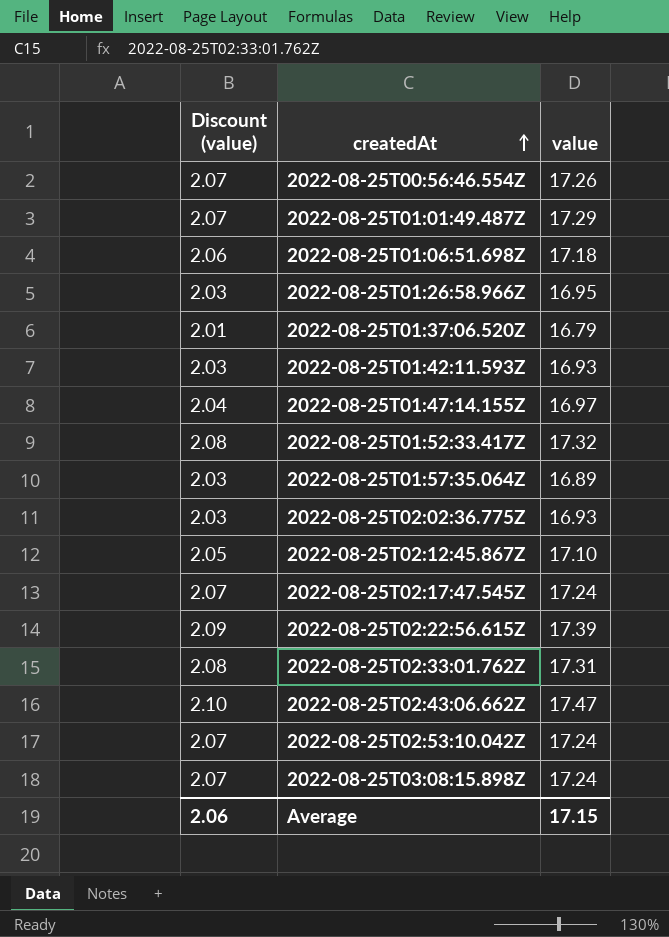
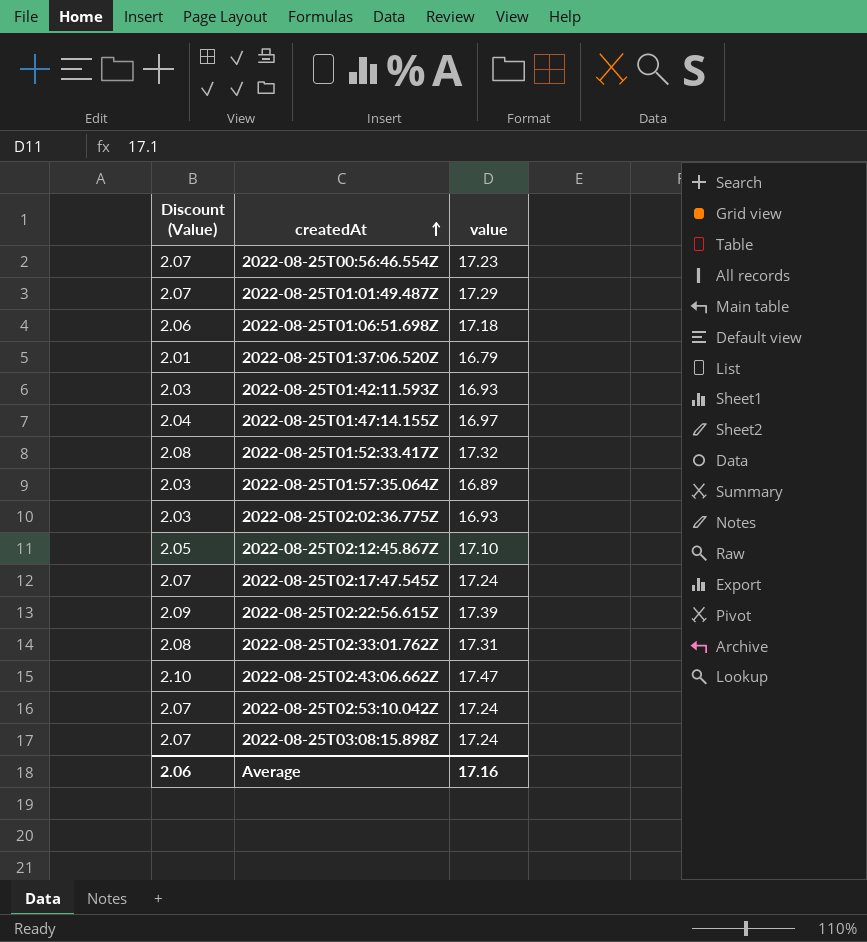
column name: Discount (value) -> Discount (Value)
row 2022-08-25T01:26:58.966Z: 2.03 | 16.95 -> none
2022-08-25T00:56:46.554Z | value: 17.26 -> 17.23
Average | value: 17.15 -> 17.16

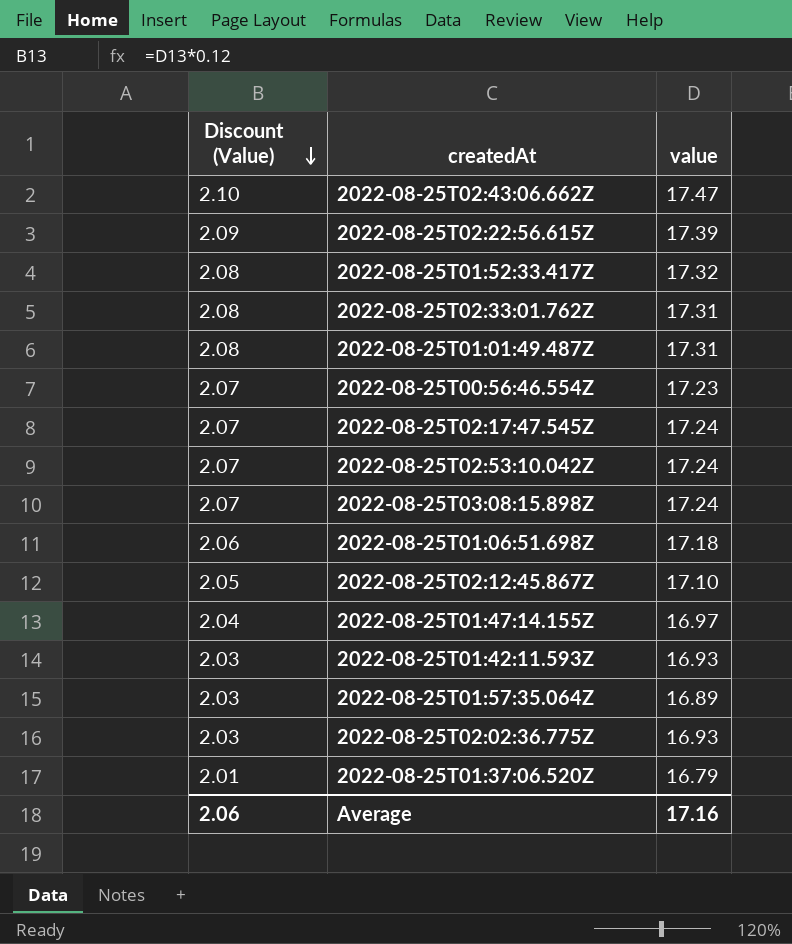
row order: createdAt ascending -> Discount (Value) descending
2022-08-25T01:01:49.487Z | Discount (Value): 2.07 -> 2.08
2022-08-25T01:01:49.487Z | value: 17.29 -> 17.31

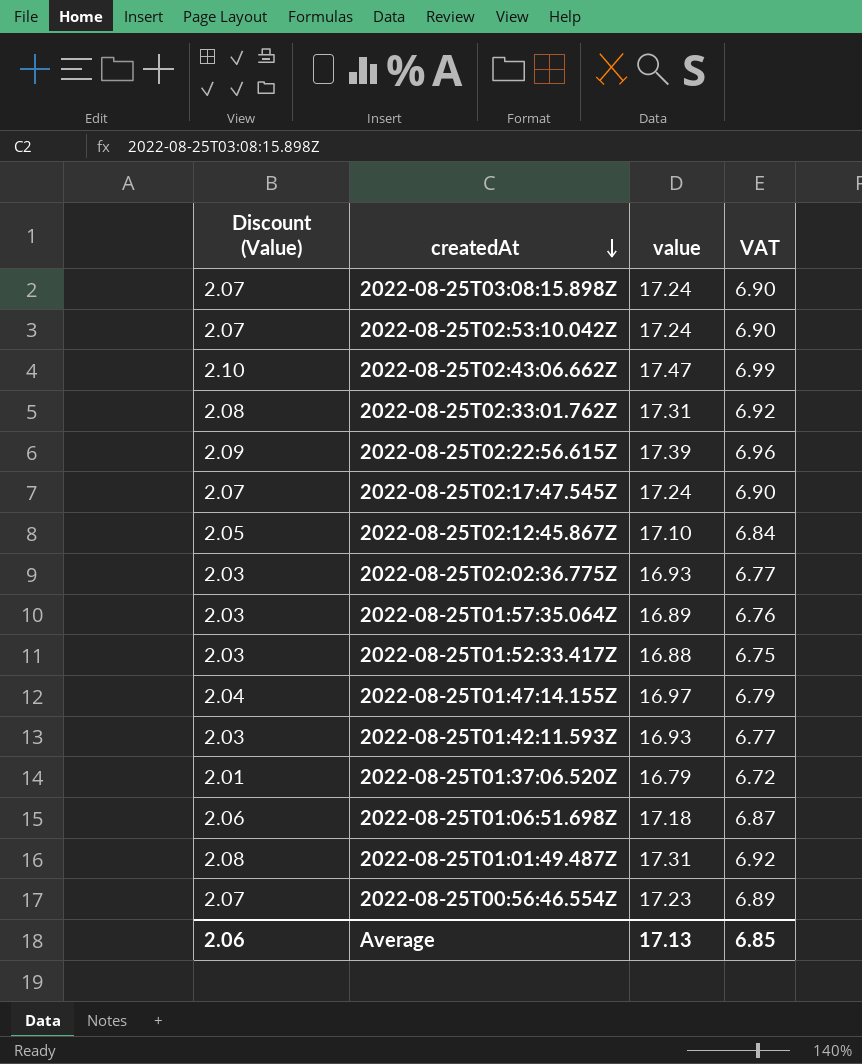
row order: Discount (Value) descending -> createdAt descending
column VAT | formula: none -> [value] * 0.4
2022-08-25T01:52:33.417Z | Discount (Value): 2.08 -> 2.03
2022-08-25T01:52:33.417Z | value: 17.32 -> 16.88
Average | value: 17.16 -> 17.13

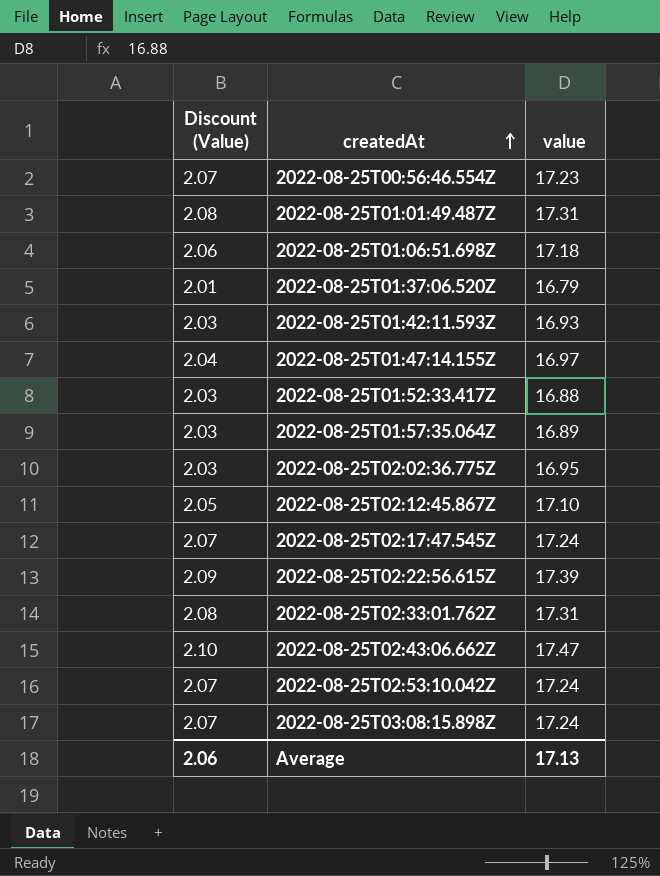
row order: createdAt descending -> createdAt ascending
column VAT | formula: [value] * 0.4 -> none
2022-08-25T02:02:36.775Z | value: 16.93 -> 16.95

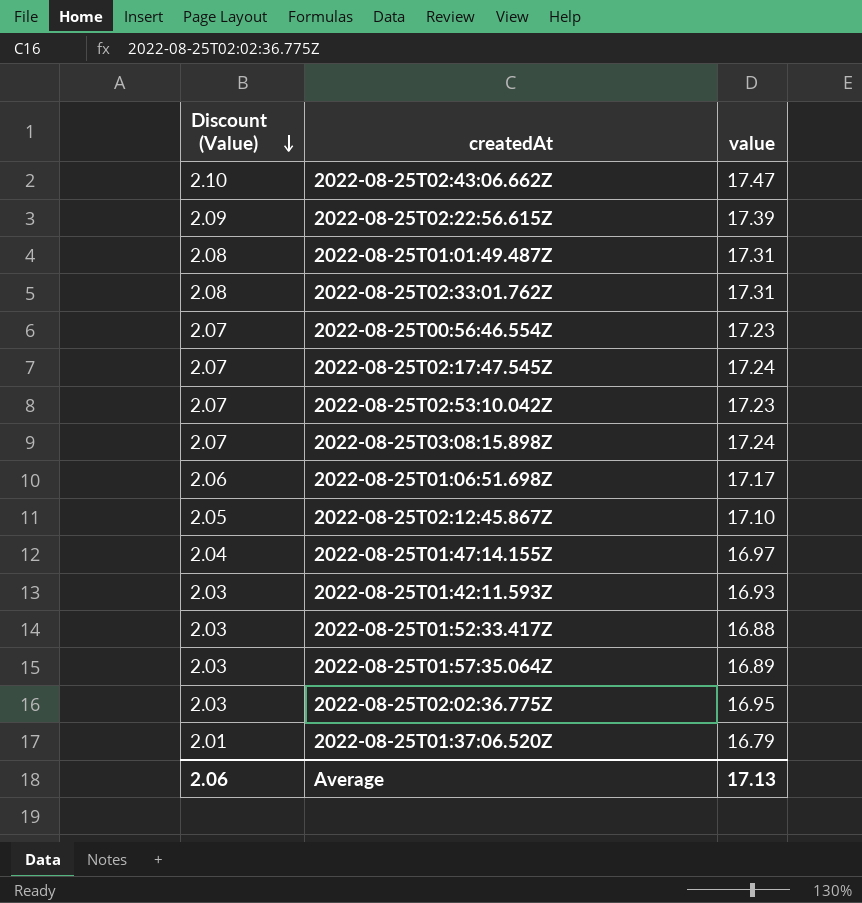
row order: createdAt ascending -> Discount (Value) descending
2022-08-25T02:53:10.042Z | value: 17.24 -> 17.23
2022-08-25T01:06:51.698Z | value: 17.18 -> 17.17

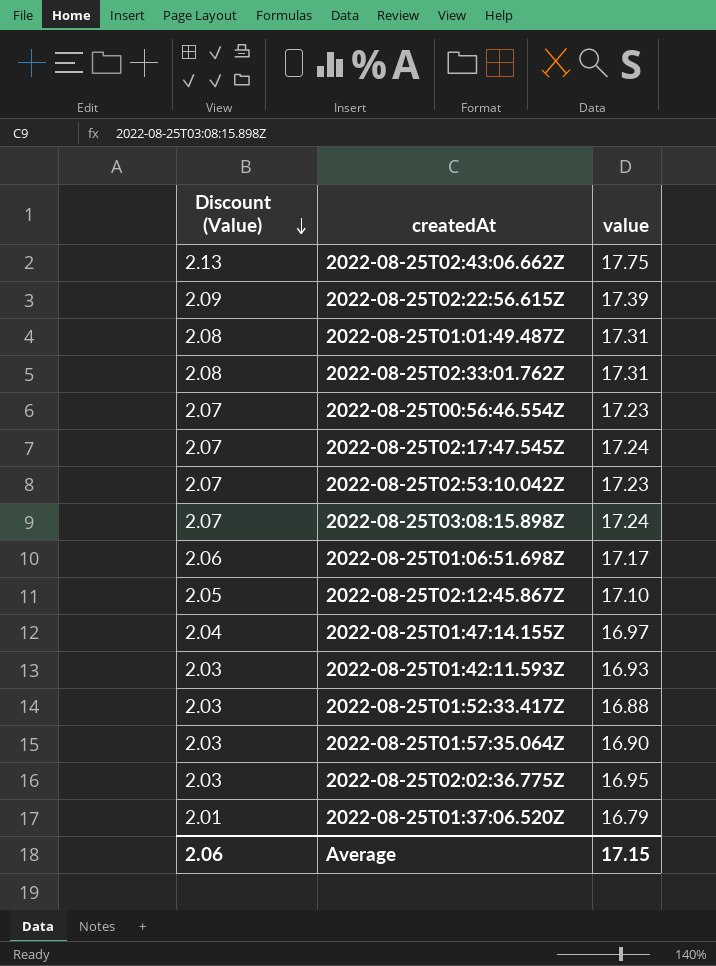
2022-08-25T02:43:06.662Z | Discount (Value): 2.10 -> 2.13
2022-08-25T02:43:06.662Z | value: 17.47 -> 17.75
2022-08-25T01:57:35.064Z | value: 16.89 -> 16.90
Average | value: 17.13 -> 17.15

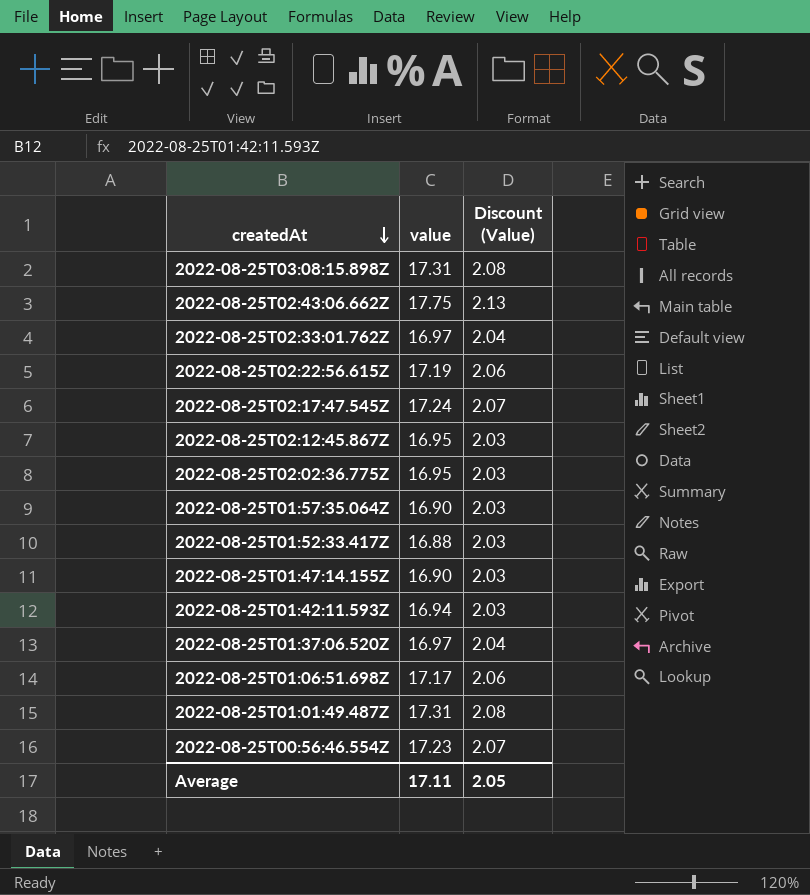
row order: Discount (Value) descending -> createdAt descending
column Discount (Value) | position: 1 -> 3
row 2022-08-25T02:53:10.042Z: 2.07 | 17.23 -> none
2022-08-25T03:08:15.898Z | value: 17.24 -> 17.31
2022-08-25T03:08:15.898Z | Discount (Value): 2.07 -> 2.08
2022-08-25T02:33:01.762Z | value: 17.31 -> 16.97
2022-08-25T02:33:01.762Z | Discount (Value): 2.08 -> 2.04
2022-08-25T02:22:56.615Z | value: 17.39 -> 17.19
2022-08-25T02:22:56.615Z | Discount (Value): 2.09 -> 2.06
2022-08-25T02:12:45.867Z | value: 17.10 -> 16.95
2022-08-25T02:12:45.867Z | Discount (Value): 2.05 -> 2.03
2022-08-25T01:47:14.155Z | value: 16.97 -> 16.90
2022-08-25T01:47:14.155Z | Discount (Value): 2.04 -> 2.03
2022-08-25T01:42:11.593Z | value: 16.93 -> 16.94
2022-08-25T01:37:06.520Z | value: 16.79 -> 16.97
2022-08-25T01:37:06.520Z | Discount (Value): 2.01 -> 2.04
Average | value: 17.15 -> 17.11
Average | Discount (Value): 2.06 -> 2.05

